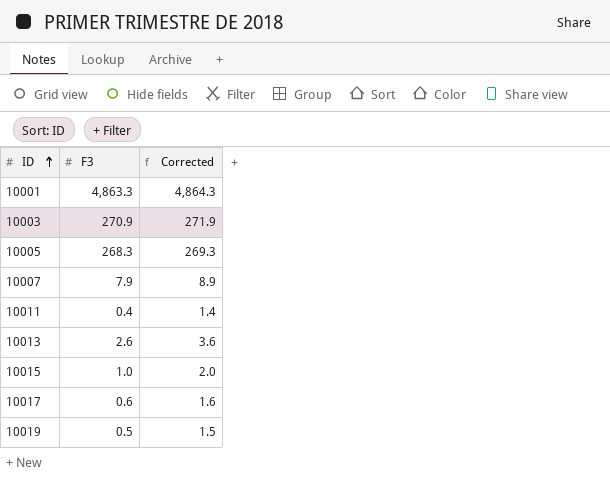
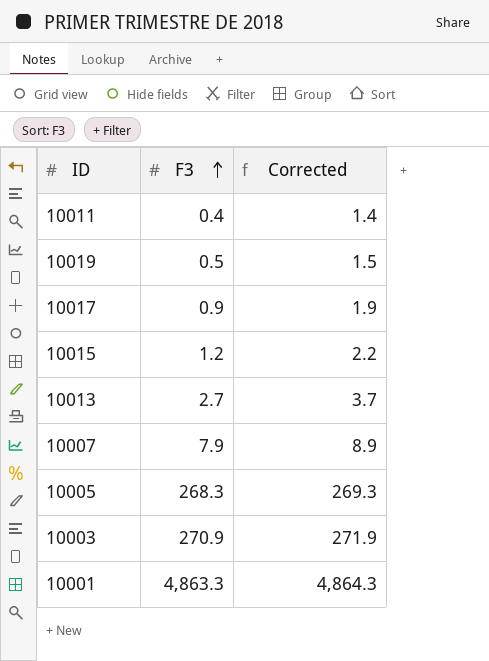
row order: ID ascending -> F3 ascending
10017 | F3: 0.6 -> 0.9
10017 | Corrected: 1.6 -> 1.9
10015 | F3: 1.0 -> 1.2
10015 | Corrected: 2.0 -> 2.2
10013 | F3: 2.6 -> 2.7
10013 | Corrected: 3.6 -> 3.7

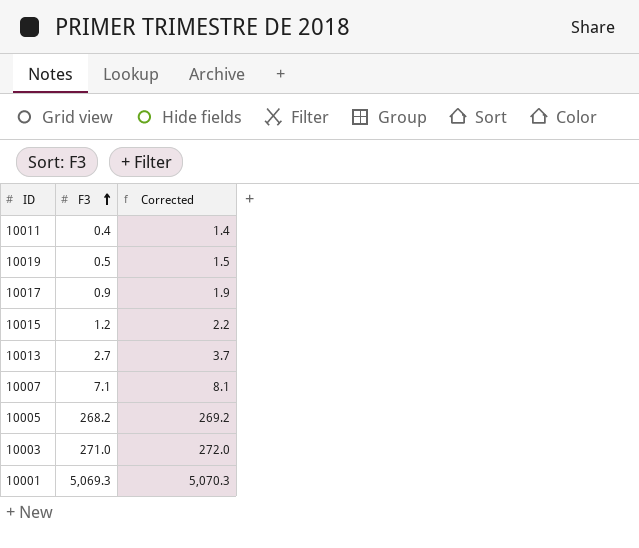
10007 | F3: 7.9 -> 7.1
10007 | Corrected: 8.9 -> 8.1
10005 | F3: 268.3 -> 268.2
10005 | Corrected: 269.3 -> 269.2
10003 | F3: 270.9 -> 271.0
10003 | Corrected: 271.9 -> 272.0
10001 | F3: 4,863.3 -> 5,069.3
10001 | Corrected: 4,864.3 -> 5,070.3

